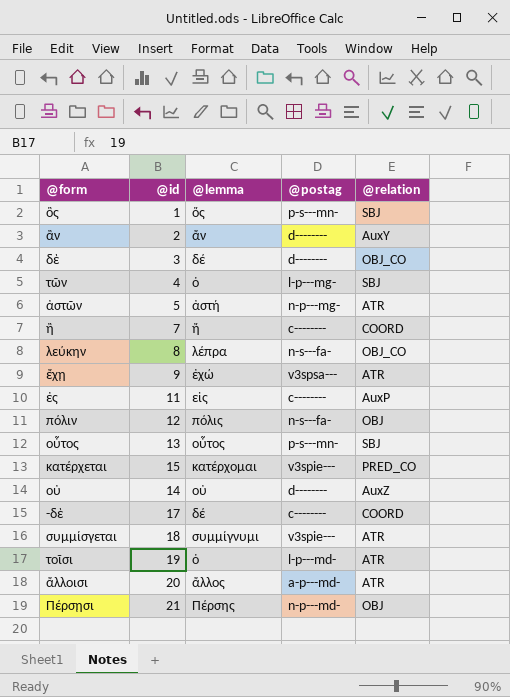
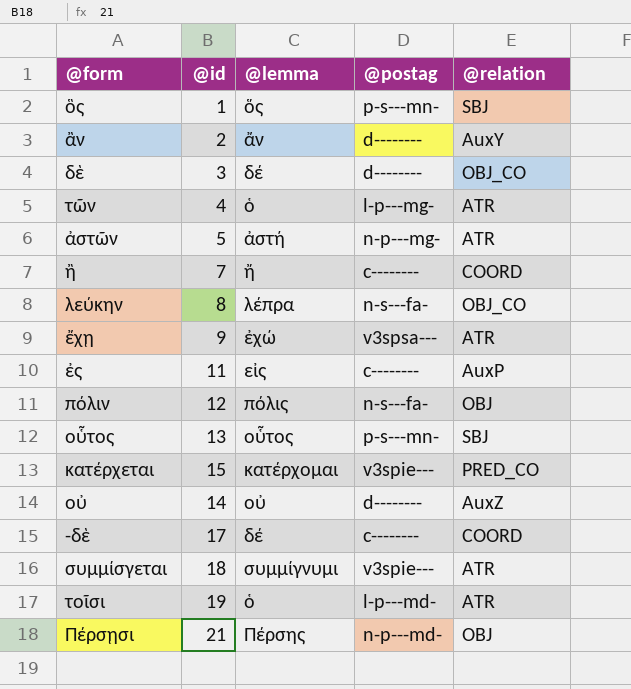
row ἄλλοισι: 20 | ἄλλος | a-p---md- | ATR -> none
τῶν | @relation: SBJ -> ATR

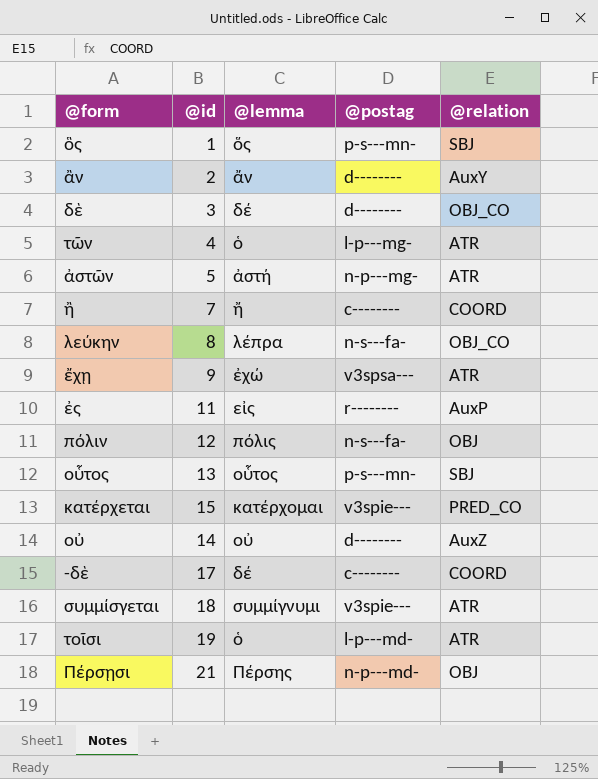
ἐς | @postag: c-------- -> r--------

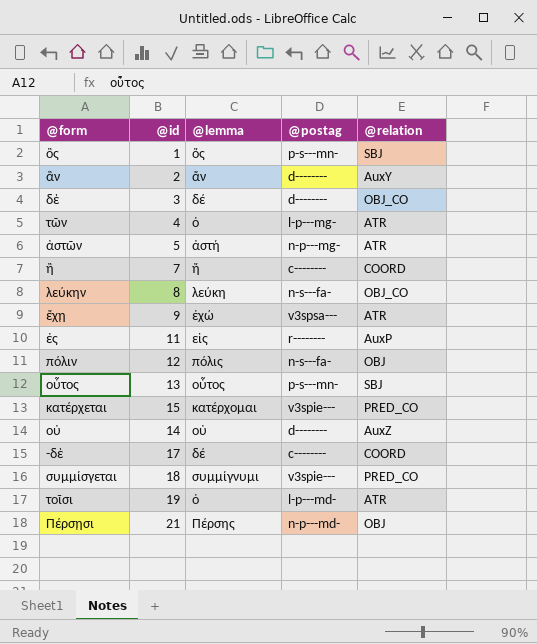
λεύκην | @lemma: λέπρα -> λεύκη
συμμίσγεται | @relation: ATR -> PRED_CO

